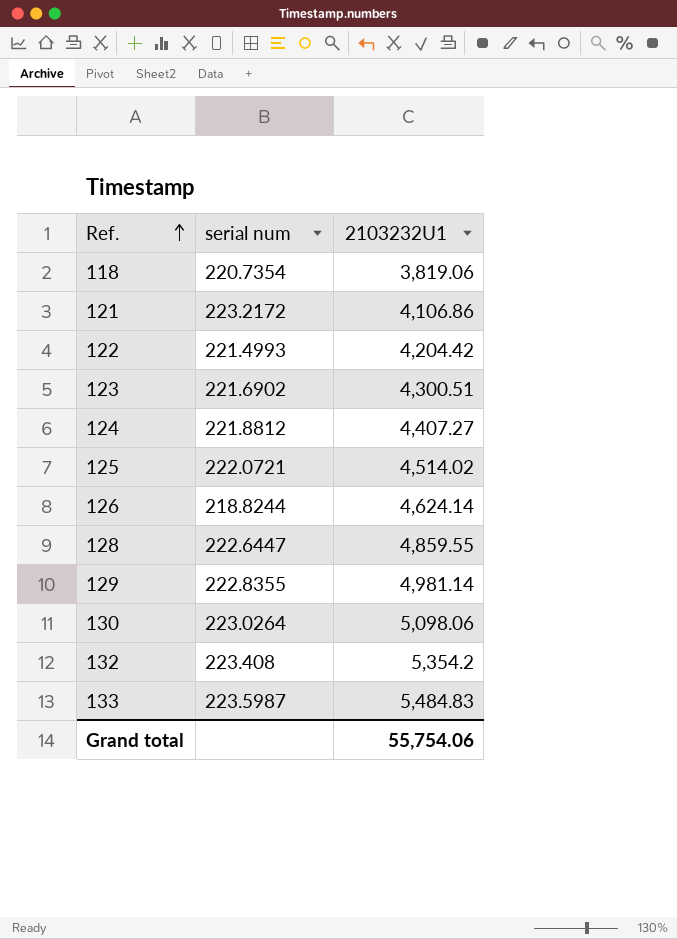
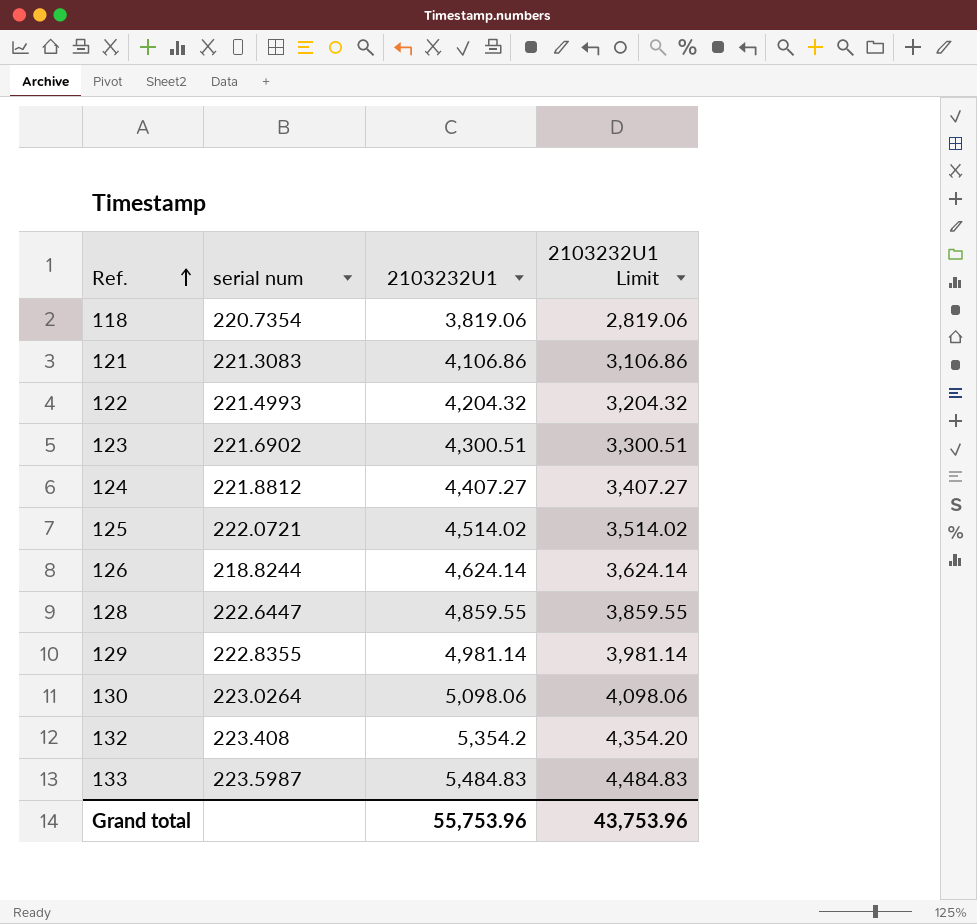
column 2103232U1 Limit | formula: none -> [2103232U1] - 1000
121 | serial num: 223.2172 -> 221.3083
122 | 2103232U1: 4,204.42 -> 4,204.32
Grand total | 2103232U1: 55,754.06 -> 55,753.96

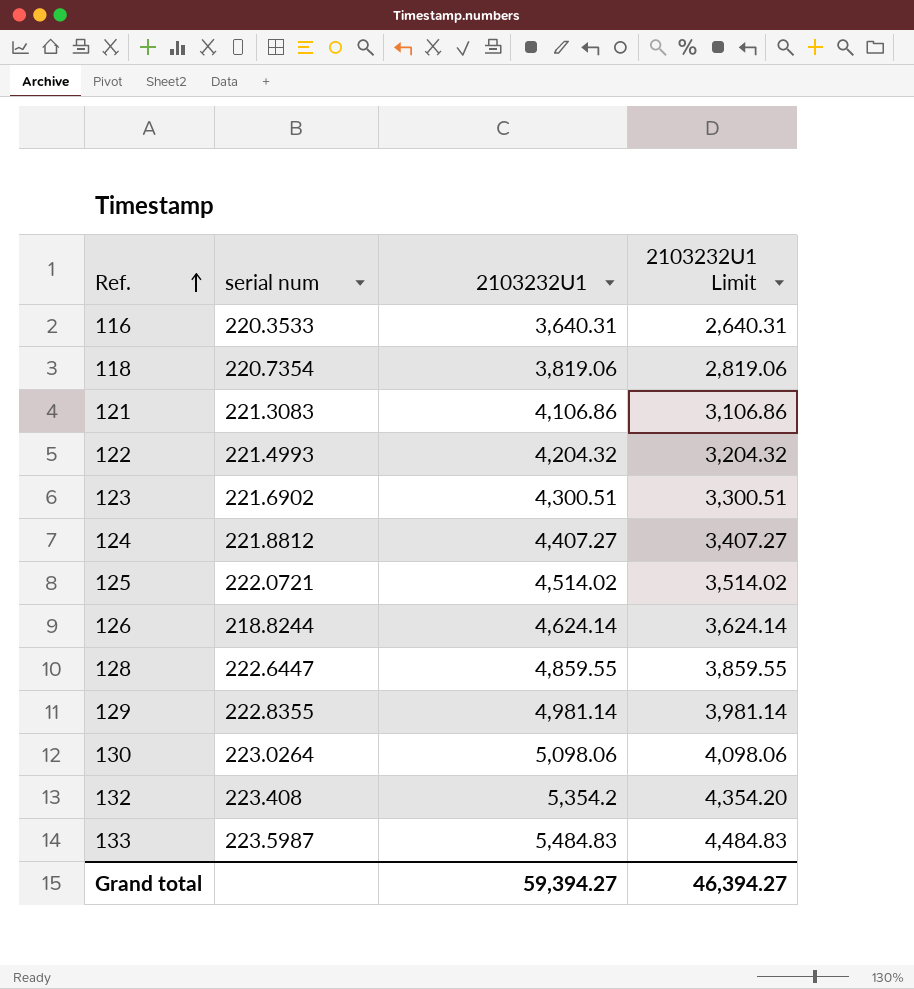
row 116: none -> 220.3533 | 3,640.31 | 2,640.31
Grand total | 2103232U1: 55,753.96 -> 59,394.27
Grand total | 2103232U1 Limit: 43,753.96 -> 46,394.27

